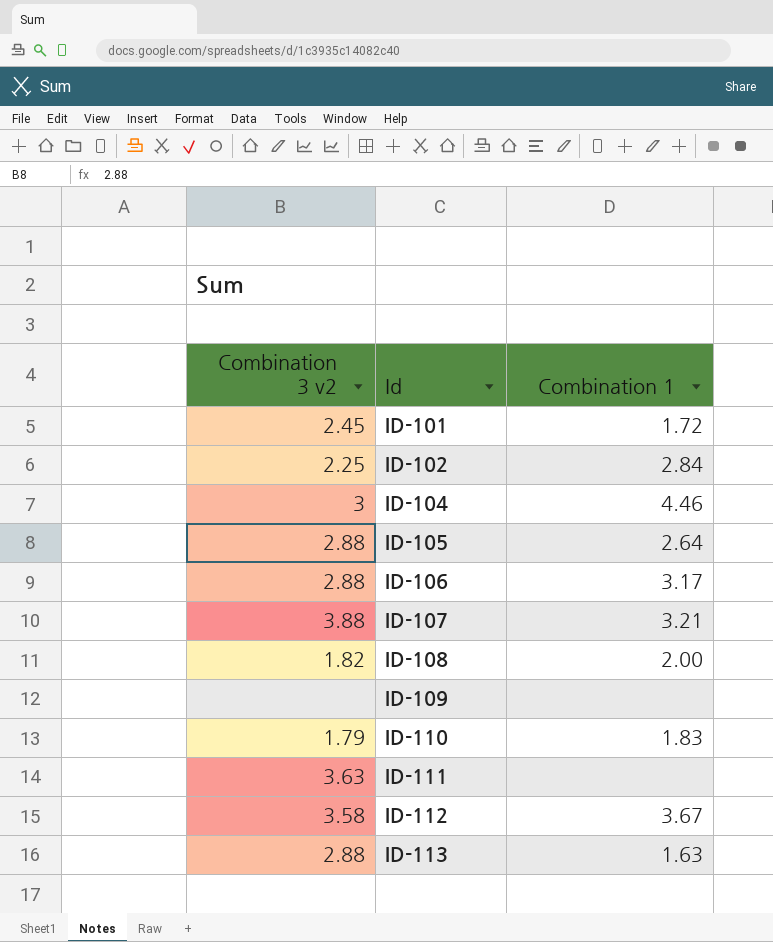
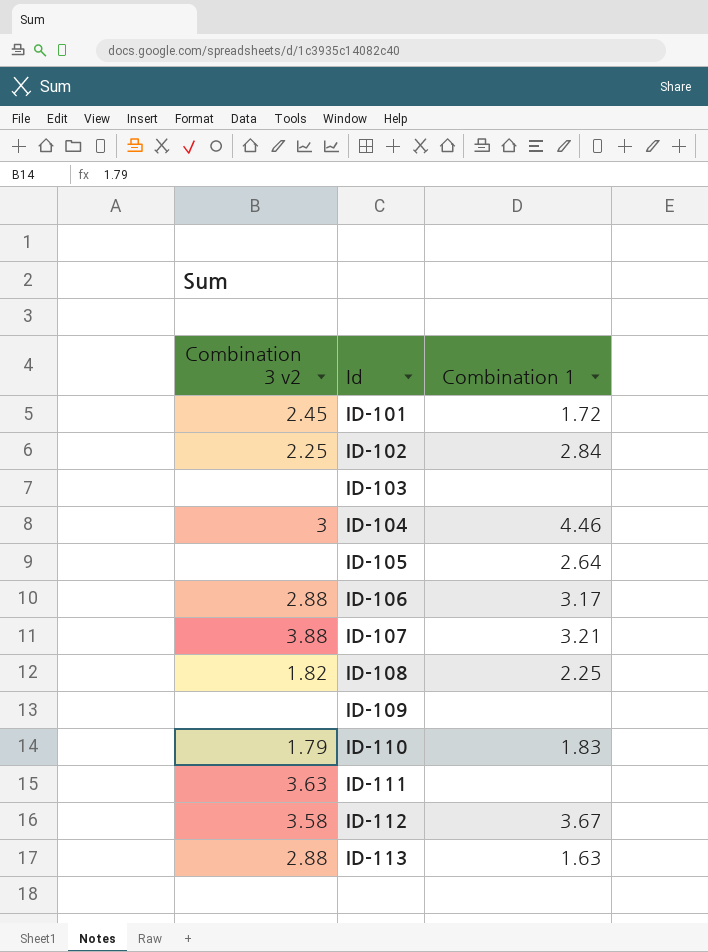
row ID-103: none -> none | none
ID-105 | Combination 3 v2: 2.88 -> none
ID-108 | Combination 1: 2.00 -> 2.25

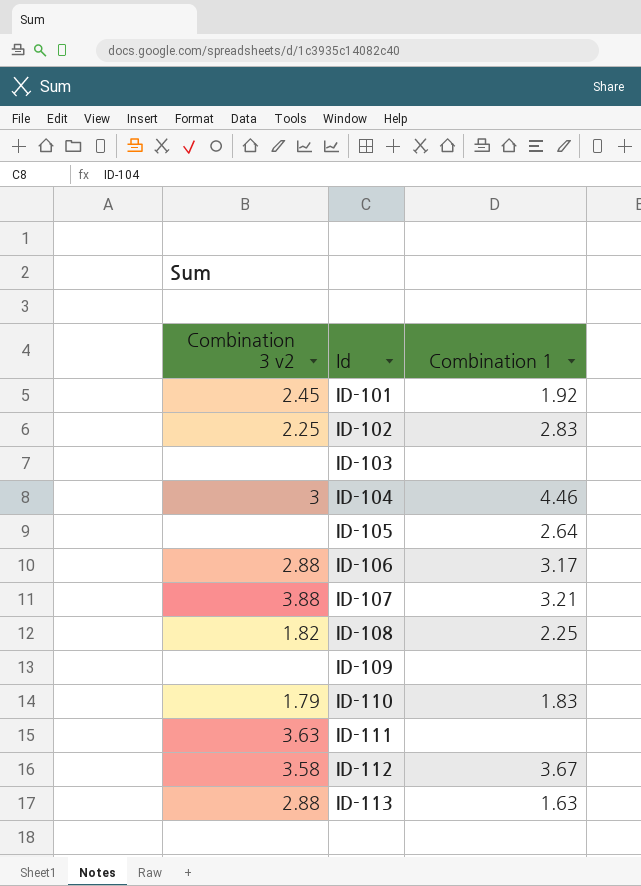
ID-101 | Combination 1: 1.72 -> 1.92
ID-102 | Combination 1: 2.84 -> 2.83

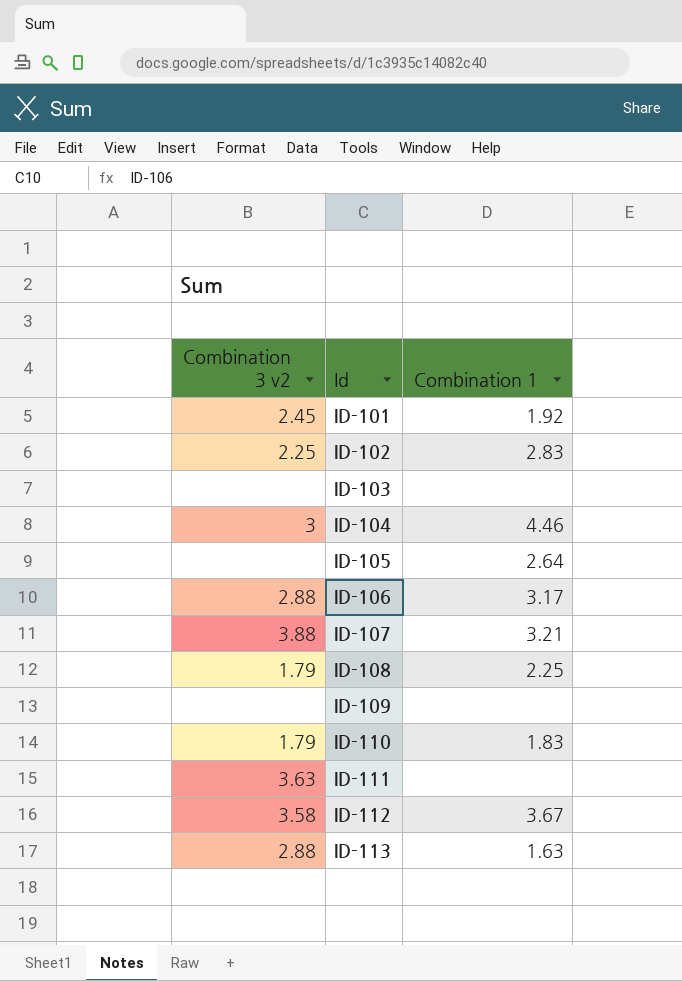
ID-108 | Combination 3 v2: 1.82 -> 1.79

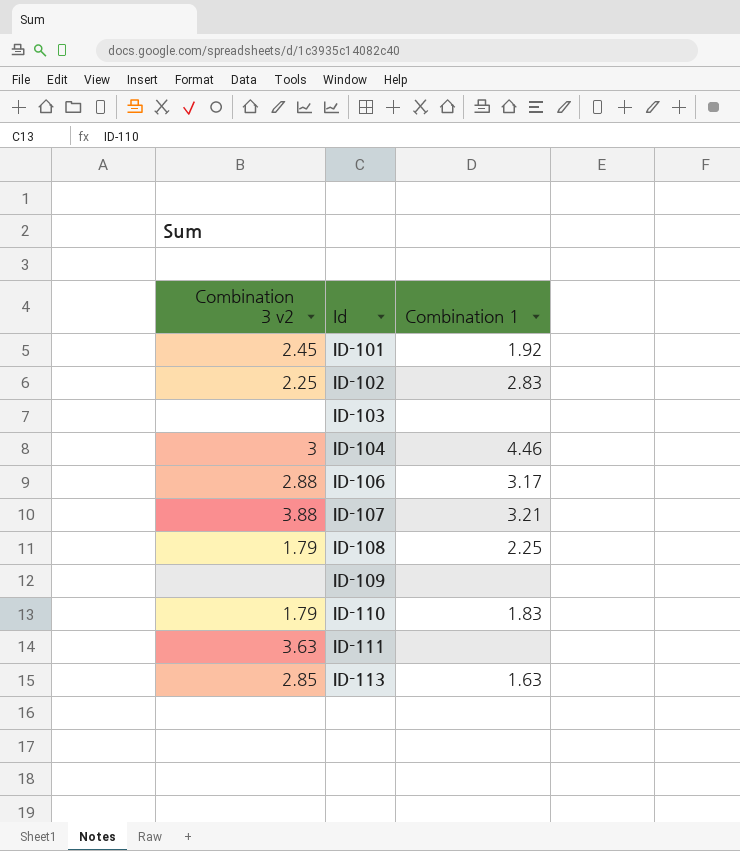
row ID-105: none | 2.64 -> none
row ID-112: 3.58 | 3.67 -> none
ID-113 | Combination 3 v2: 2.88 -> 2.85

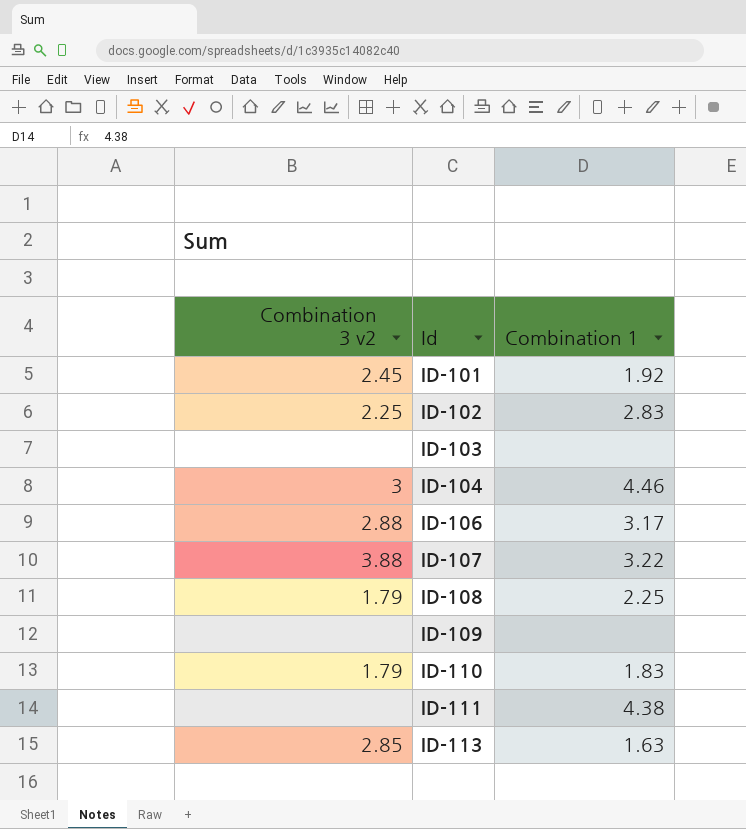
ID-107 | Combination 1: 3.21 -> 3.22
ID-111 | Combination 3 v2: 3.63 -> none
ID-111 | Combination 1: none -> 4.38

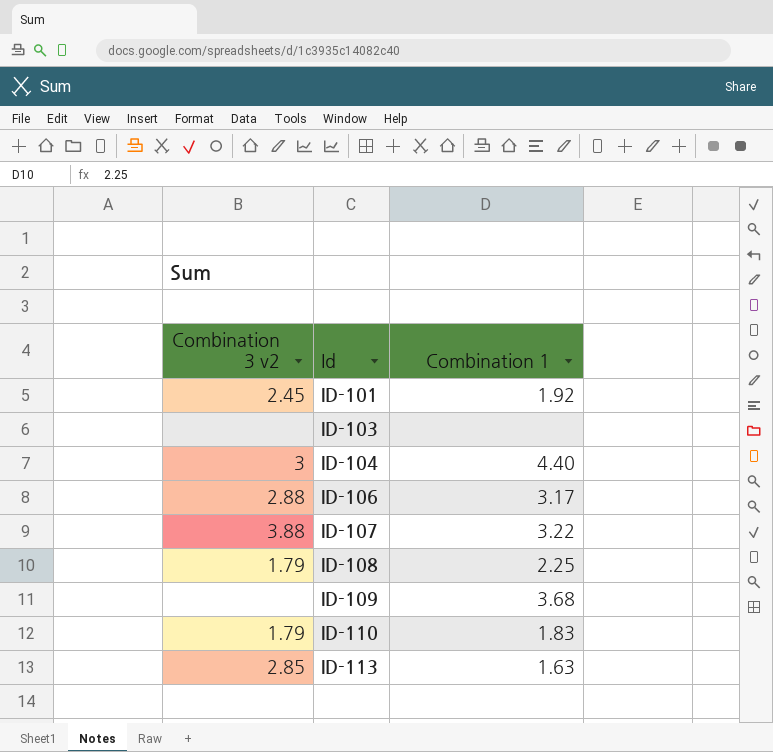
row ID-102: 2.25 | 2.83 -> none
row ID-111: none | 4.38 -> none
ID-104 | Combination 1: 4.46 -> 4.40
ID-109 | Combination 1: none -> 3.68

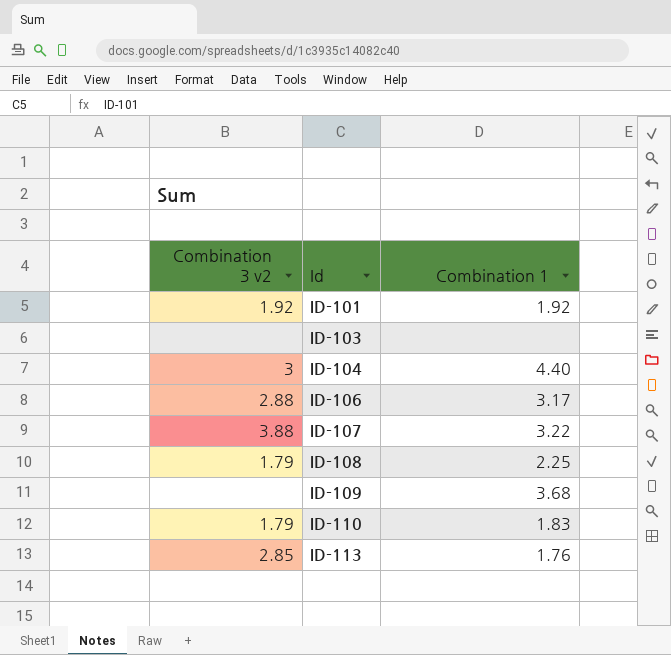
ID-101 | Combination 3 v2: 2.45 -> 1.92
ID-113 | Combination 1: 1.63 -> 1.76

